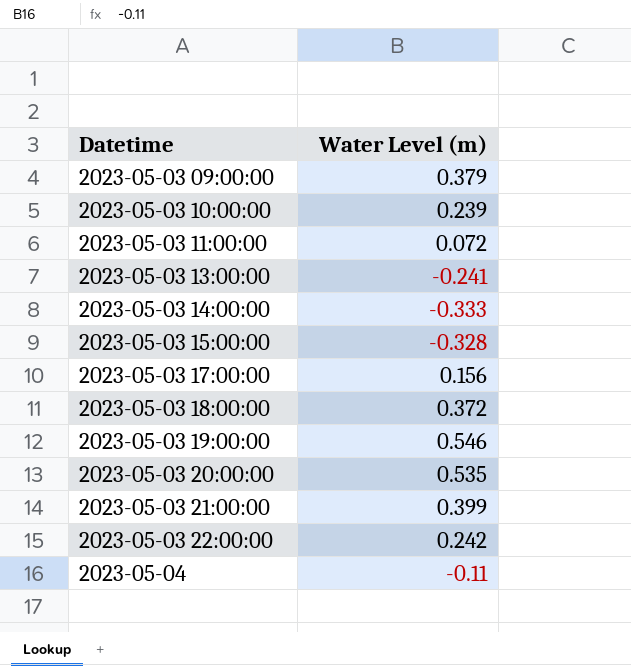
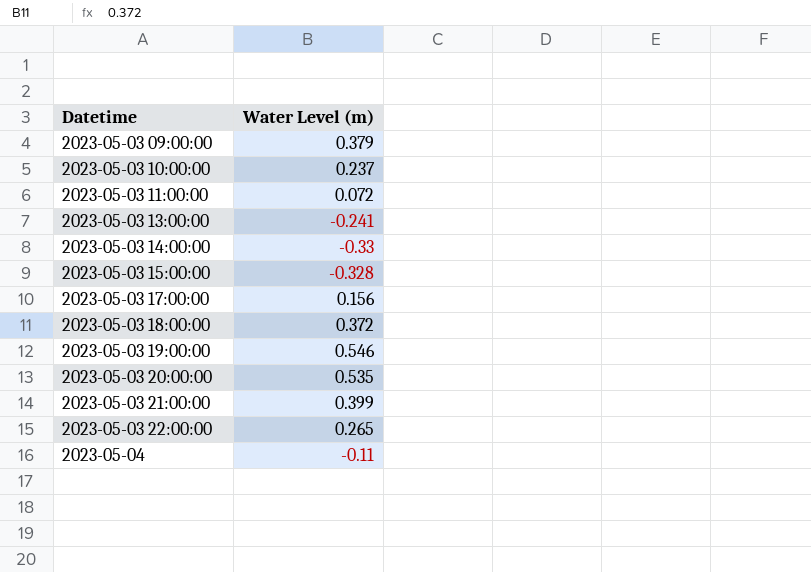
2023-05-03 10:00:00 | Water Level (m): 0.239 -> 0.237
2023-05-03 14:00:00 | Water Level (m): -0.333 -> -0.33
2023-05-03 22:00:00 | Water Level (m): 0.242 -> 0.265

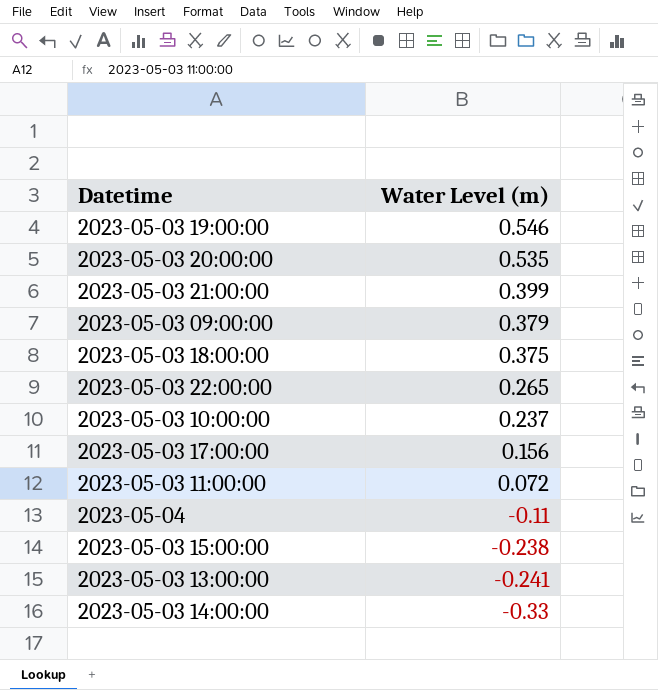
row order: Datetime ascending -> Water Level (m) descending
2023-05-03 18:00:00 | Water Level (m): 0.372 -> 0.375
2023-05-03 15:00:00 | Water Level (m): -0.328 -> -0.238

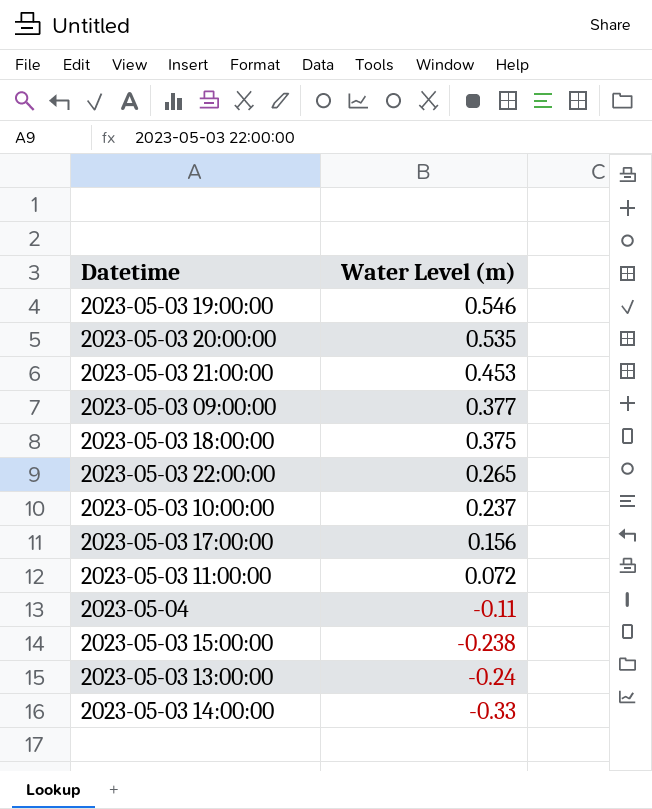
2023-05-03 21:00:00 | Water Level (m): 0.399 -> 0.453
2023-05-03 09:00:00 | Water Level (m): 0.379 -> 0.377
2023-05-03 13:00:00 | Water Level (m): -0.241 -> -0.24

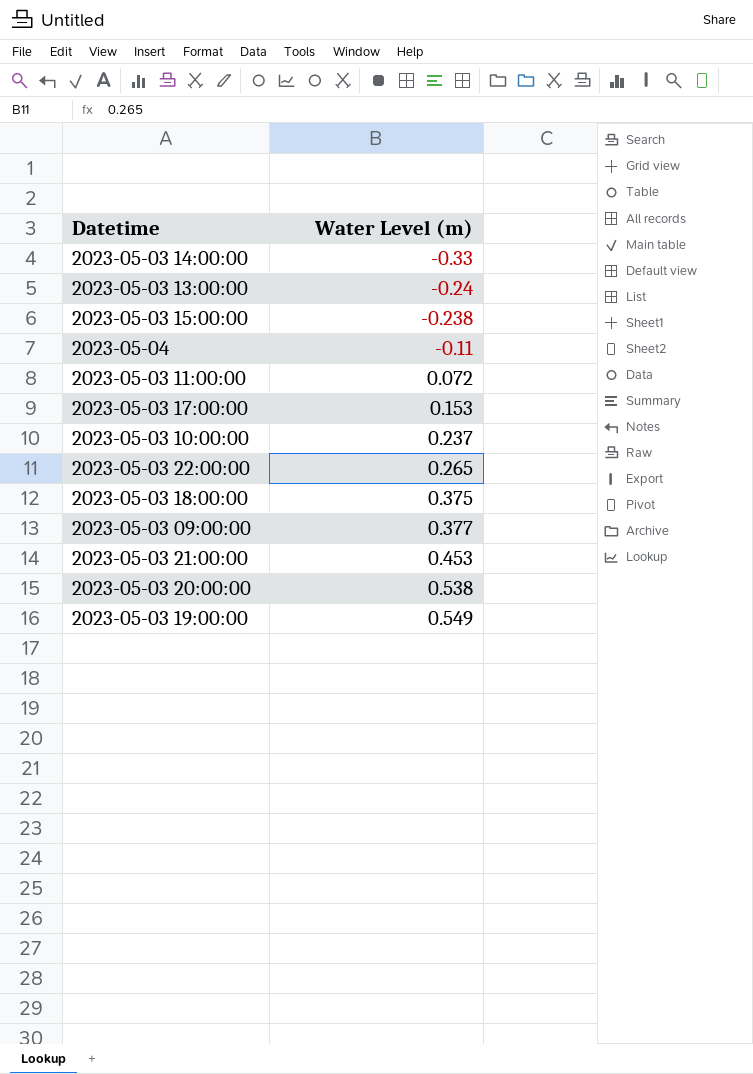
row order: Water Level (m) descending -> Water Level (m) ascending
2023-05-03 17:00:00 | Water Level (m): 0.156 -> 0.153
2023-05-03 20:00:00 | Water Level (m): 0.535 -> 0.538
2023-05-03 19:00:00 | Water Level (m): 0.546 -> 0.549

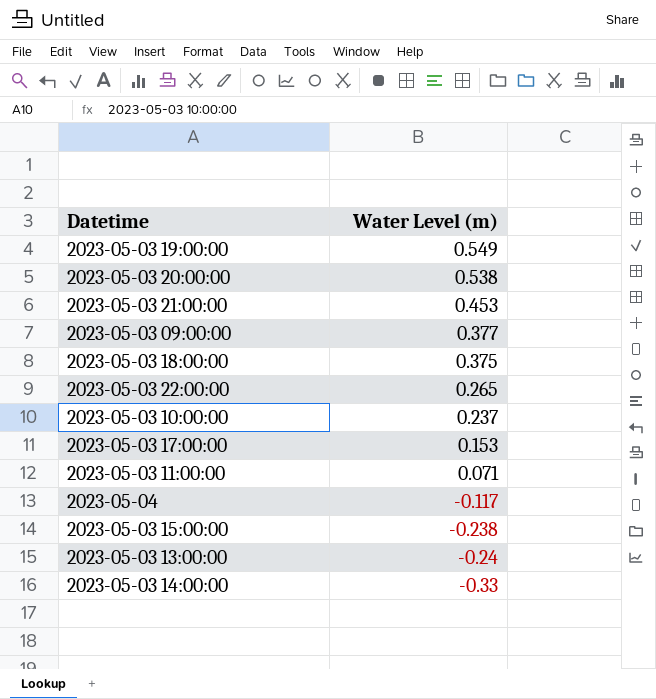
row order: Water Level (m) ascending -> Water Level (m) descending
2023-05-03 11:00:00 | Water Level (m): 0.072 -> 0.071
2023-05-04 | Water Level (m): -0.11 -> -0.117

